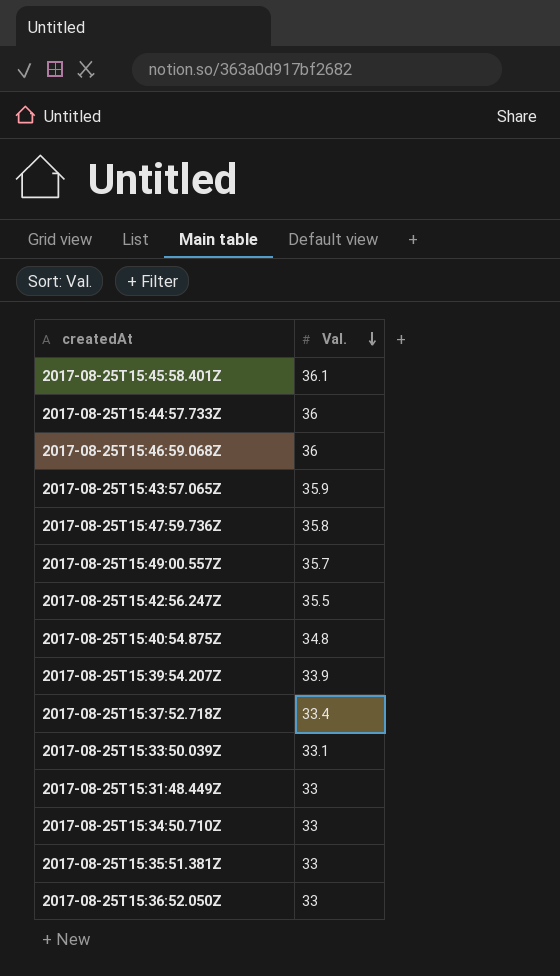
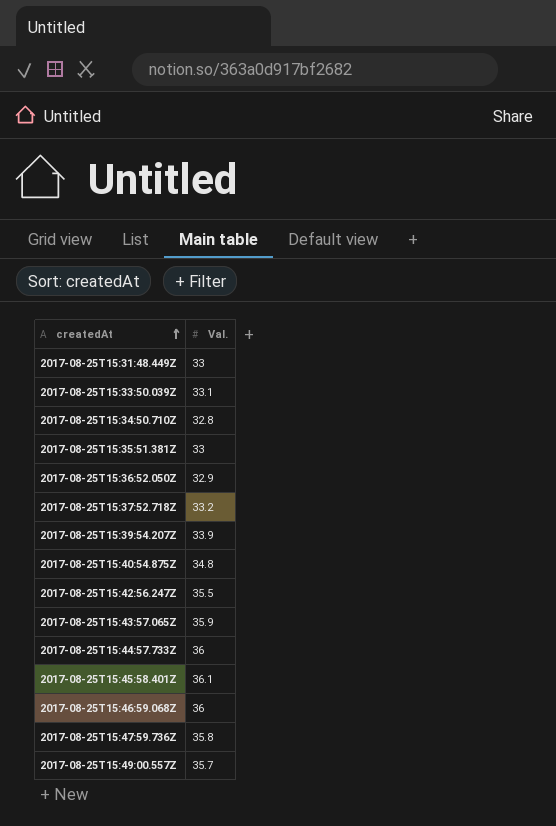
row order: Val. descending -> createdAt ascending
2017-08-25T15:34:50.710Z | Val.: 33 -> 32.8
2017-08-25T15:36:52.050Z | Val.: 33 -> 32.9
2017-08-25T15:37:52.718Z | Val.: 33.4 -> 33.2

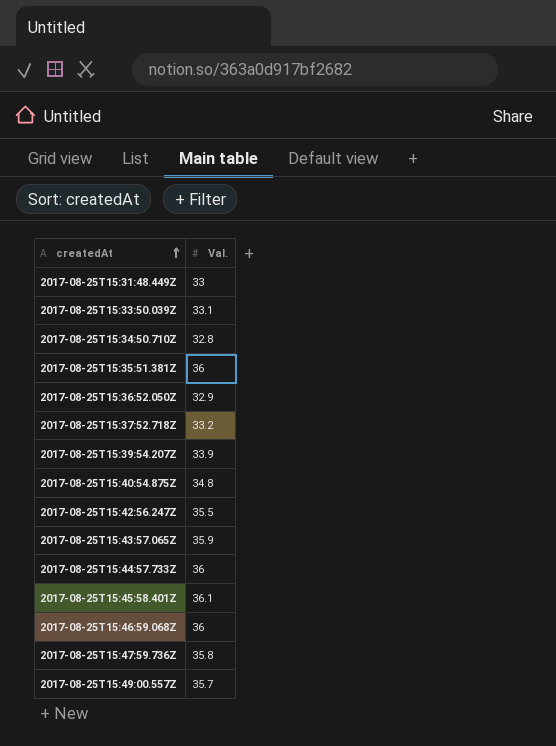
2017-08-25T15:35:51.381Z | Val.: 33 -> 36

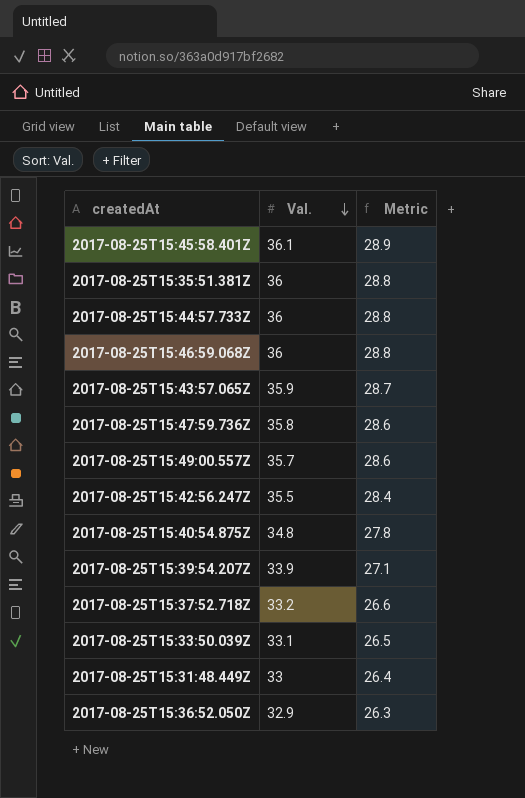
row order: createdAt ascending -> Val. descending
column Metric | formula: none -> [Val.] * 0.8
row 2017-08-25T15:34:50.710Z: 32.8 -> none

